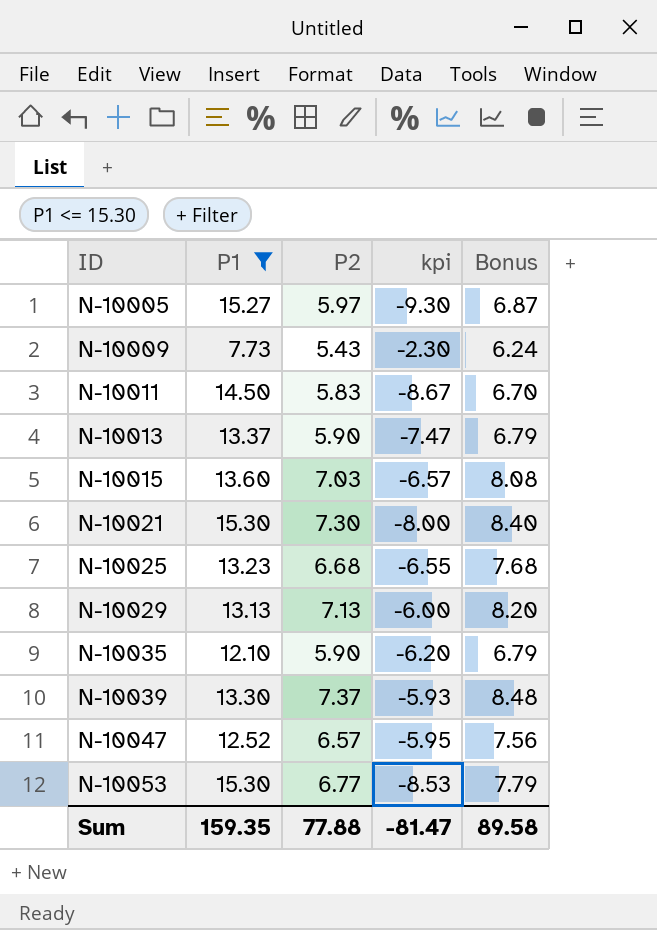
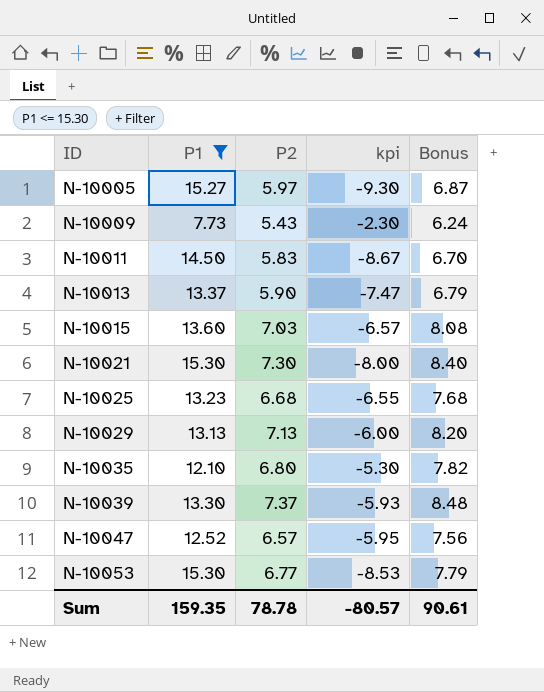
N-10035 | P2: 5.90 -> 6.80
N-10035 | kpi: -6.20 -> -5.30
N-10035 | Bonus: 6.79 -> 7.82
Sum | P2: 77.88 -> 78.78
Sum | kpi: -81.47 -> -80.57
Sum | Bonus: 89.58 -> 90.61

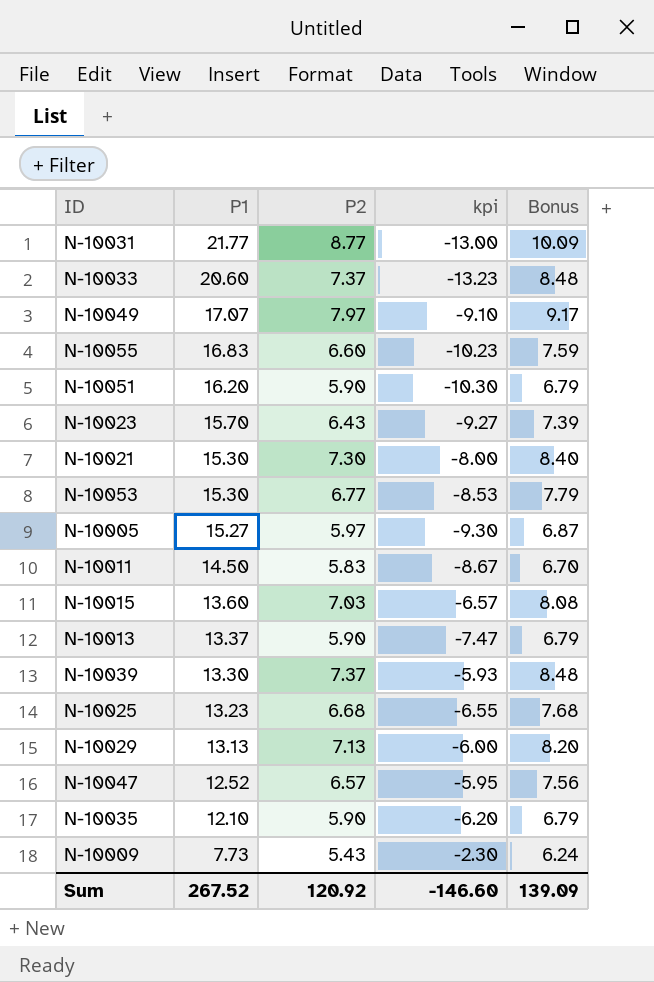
filter: P1 <= 15.30 -> none
row order: ID ascending -> P1 descending
N-10035 | P2: 6.80 -> 5.90
N-10035 | kpi: -5.30 -> -6.20
N-10035 | Bonus: 7.82 -> 6.79
Sum | P1: 159.35 -> 267.52
Sum | P2: 78.78 -> 120.92
Sum | kpi: -80.57 -> -146.60
Sum | Bonus: 90.61 -> 139.09

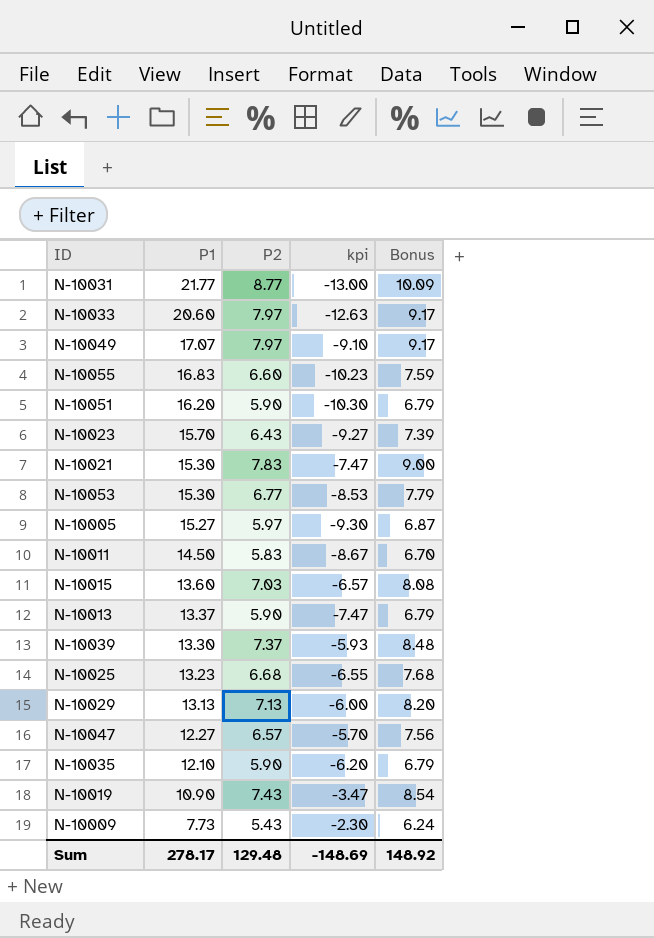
N-10033 | P2: 7.37 -> 7.97
N-10033 | kpi: -13.23 -> -12.63
N-10033 | Bonus: 8.48 -> 9.17
N-10021 | P2: 7.30 -> 7.83
N-10021 | kpi: -8.00 -> -7.47
N-10021 | Bonus: 8.40 -> 9.00
N-10047 | P1: 12.52 -> 12.27
N-10047 | kpi: -5.95 -> -5.70
row N-10019: none -> 10.90 | 7.43 | -3.47 | 8.54
Sum | P1: 267.52 -> 278.17
Sum | P2: 120.92 -> 129.48
Sum | kpi: -146.60 -> -148.69
Sum | Bonus: 139.09 -> 148.92

